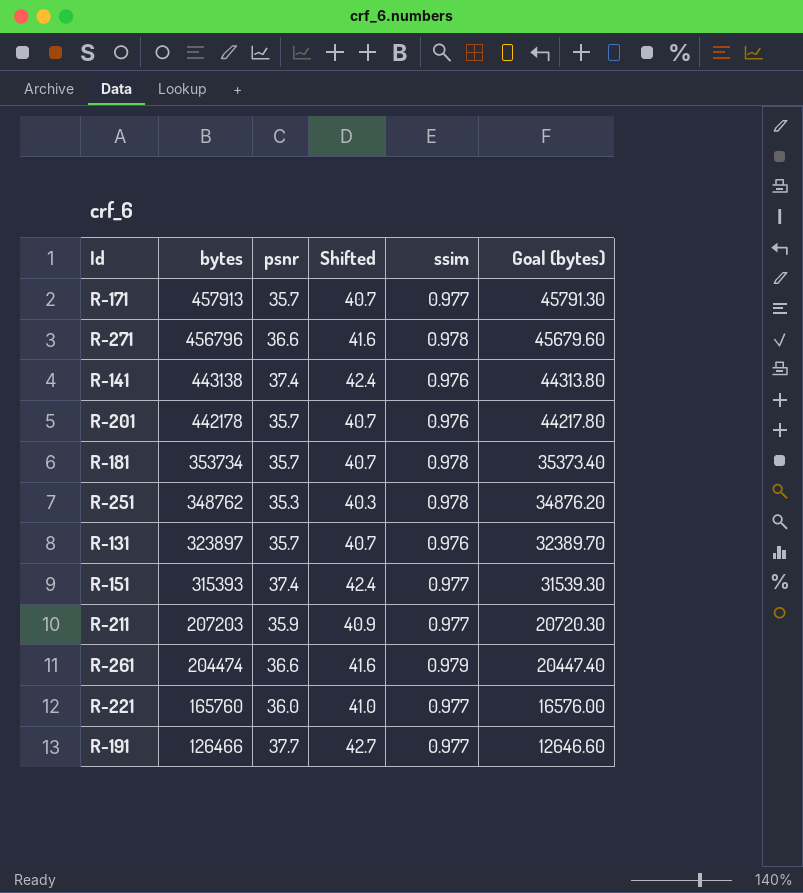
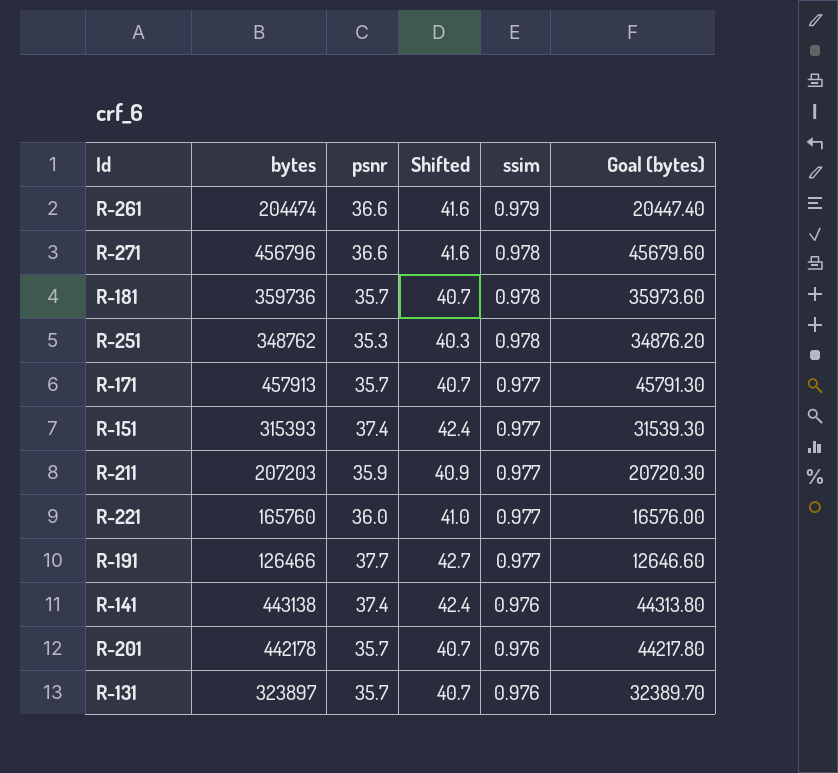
row order: bytes descending -> ssim descending
R-181 | bytes: 353734 -> 359736
R-181 | Goal (bytes): 35373.40 -> 35973.60

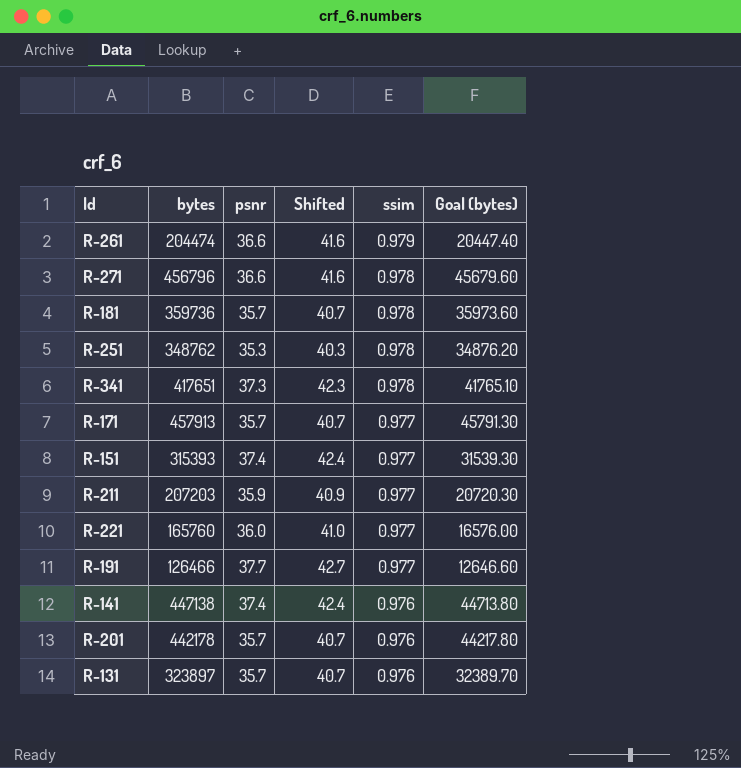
row R-341: none -> 417651 | 37.3 | 42.3 | 0.978 | 41765.10
R-141 | bytes: 443138 -> 447138
R-141 | Goal (bytes): 44313.80 -> 44713.80

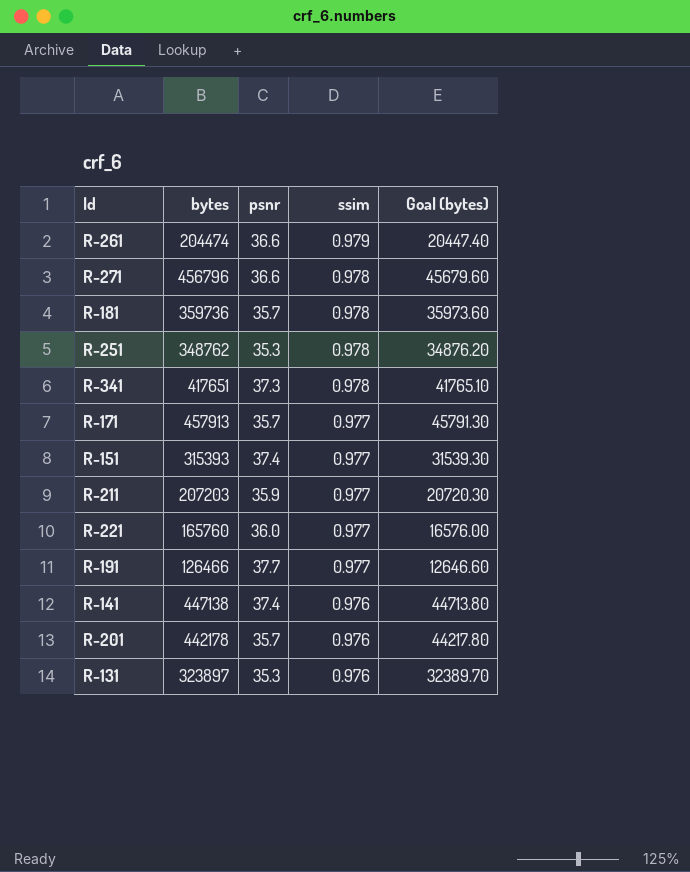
column Shifted | formula: [psnr] + 5 -> none
R-131 | psnr: 35.7 -> 35.3

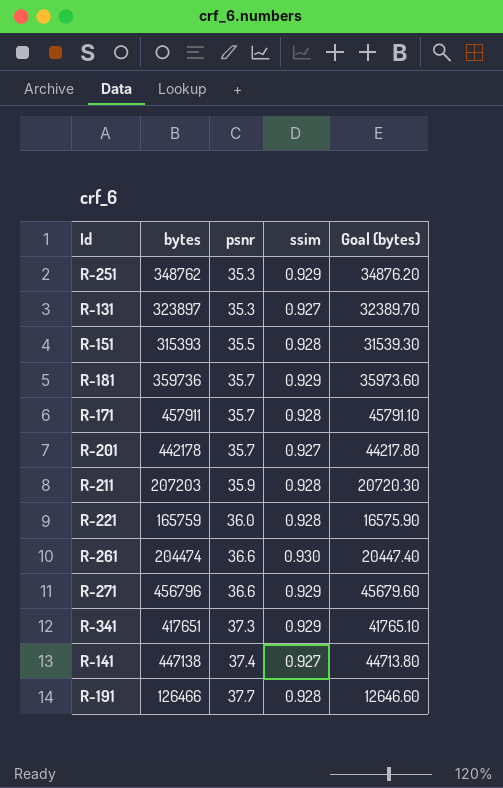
row order: ssim descending -> psnr ascending
R-251 | ssim: 0.978 -> 0.929
R-131 | ssim: 0.976 -> 0.927
R-151 | psnr: 37.4 -> 35.5
R-151 | ssim: 0.977 -> 0.928
R-181 | ssim: 0.978 -> 0.929
R-171 | bytes: 457913 -> 457911
R-171 | ssim: 0.977 -> 0.928
R-171 | Goal (bytes): 45791.30 -> 45791.10
R-201 | ssim: 0.976 -> 0.927
R-211 | ssim: 0.977 -> 0.928
R-221 | bytes: 165760 -> 165759
R-221 | ssim: 0.977 -> 0.928
R-221 | Goal (bytes): 16576.00 -> 16575.90
R-261 | ssim: 0.979 -> 0.930
R-271 | ssim: 0.978 -> 0.929
R-341 | ssim: 0.978 -> 0.929
R-141 | ssim: 0.976 -> 0.927
R-191 | ssim: 0.977 -> 0.928

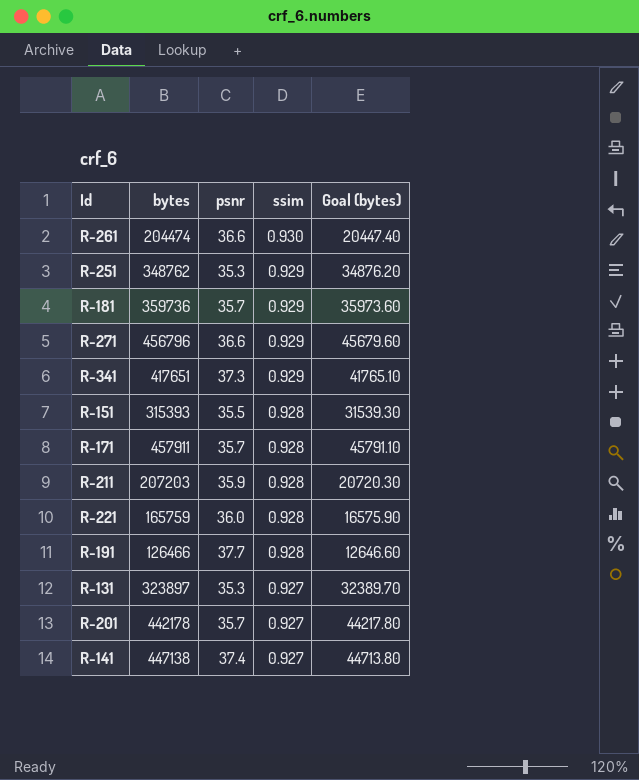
row order: psnr ascending -> ssim descending

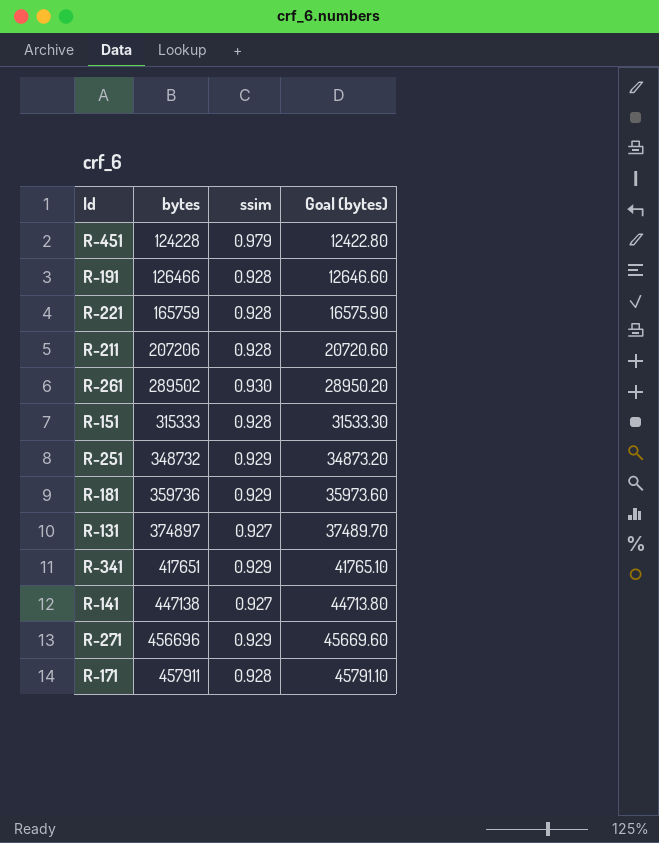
row order: ssim descending -> bytes ascending
column psnr | position: 3 -> none
row R-201: 442178 | 35.7 | 0.927 | 44217.80 -> none
row R-451: none -> 124228 | 0.979 | 12422.80
R-211 | bytes: 207203 -> 207206
R-211 | Goal (bytes): 20720.30 -> 20720.60
R-261 | bytes: 204474 -> 289502
R-261 | Goal (bytes): 20447.40 -> 28950.20
R-151 | bytes: 315393 -> 315333
R-151 | Goal (bytes): 31539.30 -> 31533.30
R-251 | bytes: 348762 -> 348732
R-251 | Goal (bytes): 34876.20 -> 34873.20
R-131 | bytes: 323897 -> 374897
R-131 | Goal (bytes): 32389.70 -> 37489.70
R-271 | bytes: 456796 -> 456696
R-271 | Goal (bytes): 45679.60 -> 45669.60

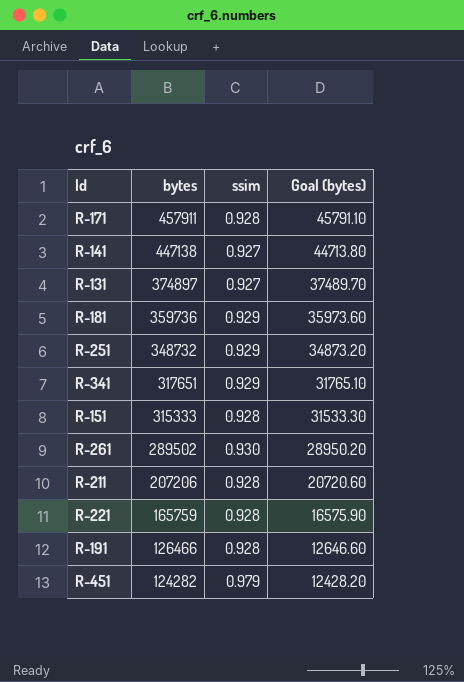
row order: bytes ascending -> bytes descending
row R-271: 456696 | 0.929 | 45669.60 -> none
R-341 | bytes: 417651 -> 317651
R-341 | Goal (bytes): 41765.10 -> 31765.10
R-451 | bytes: 124228 -> 124282
R-451 | Goal (bytes): 12422.80 -> 12428.20

